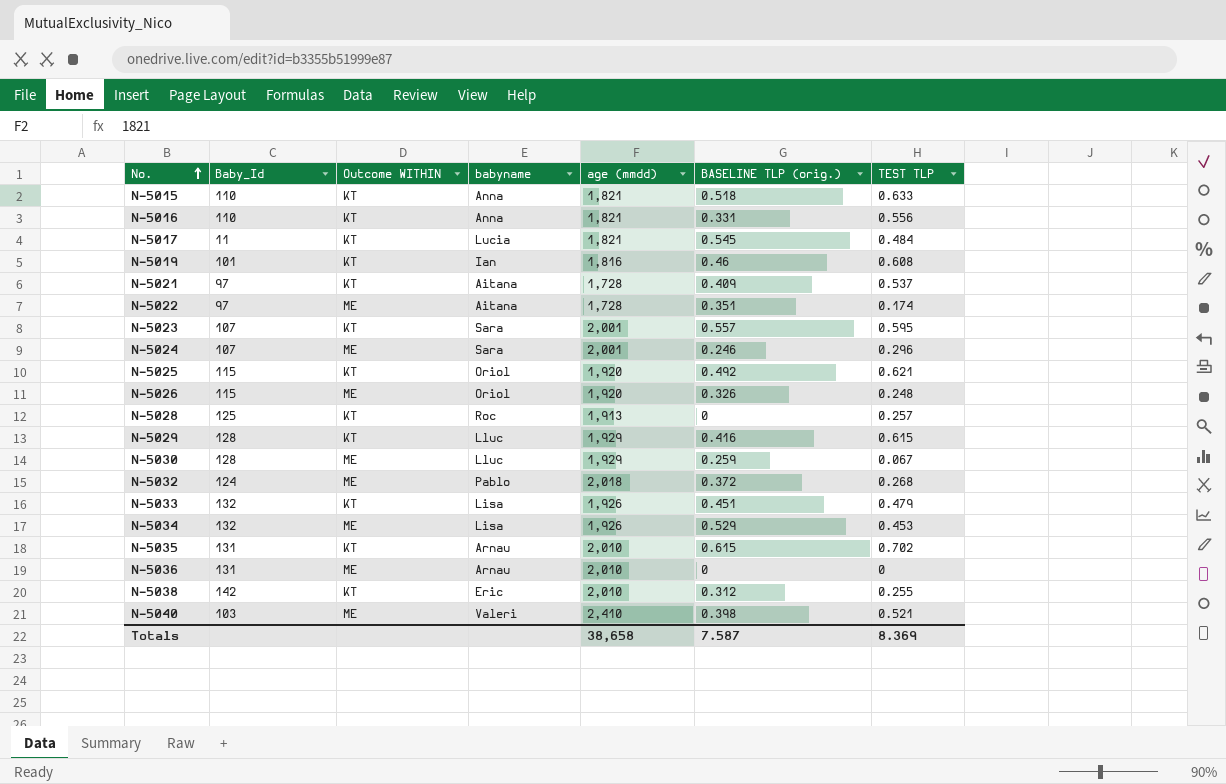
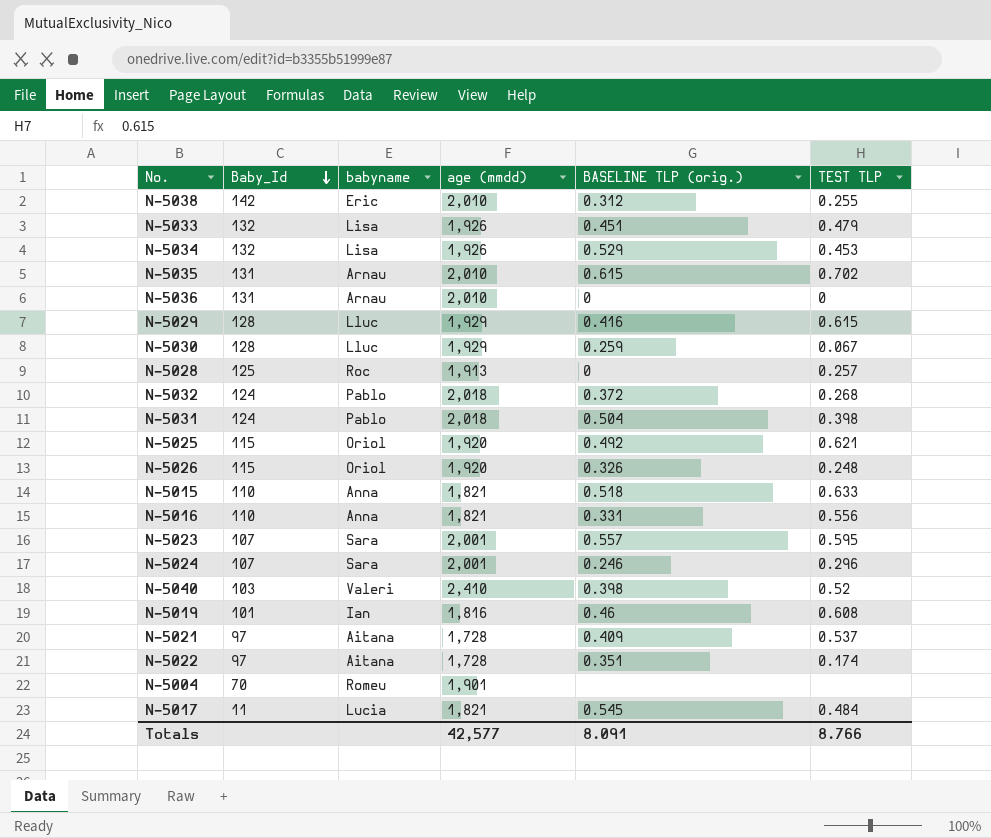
row order: No. ascending -> Baby_Id descending
column Outcome WITHIN | position: 3 -> none
row N-5031: none -> 124 | Pablo | 2,018 | 0.504 | 0.398
N-5040 | TEST TLP: 0.521 -> 0.52
row N-5004: none -> 70 | Romeu | 1,901 | none | none
Totals | age (mmdd): 38,658 -> 42,577
Totals | BASELINE TLP (orig.): 7.587 -> 8.091
Totals | TEST TLP: 8.369 -> 8.766

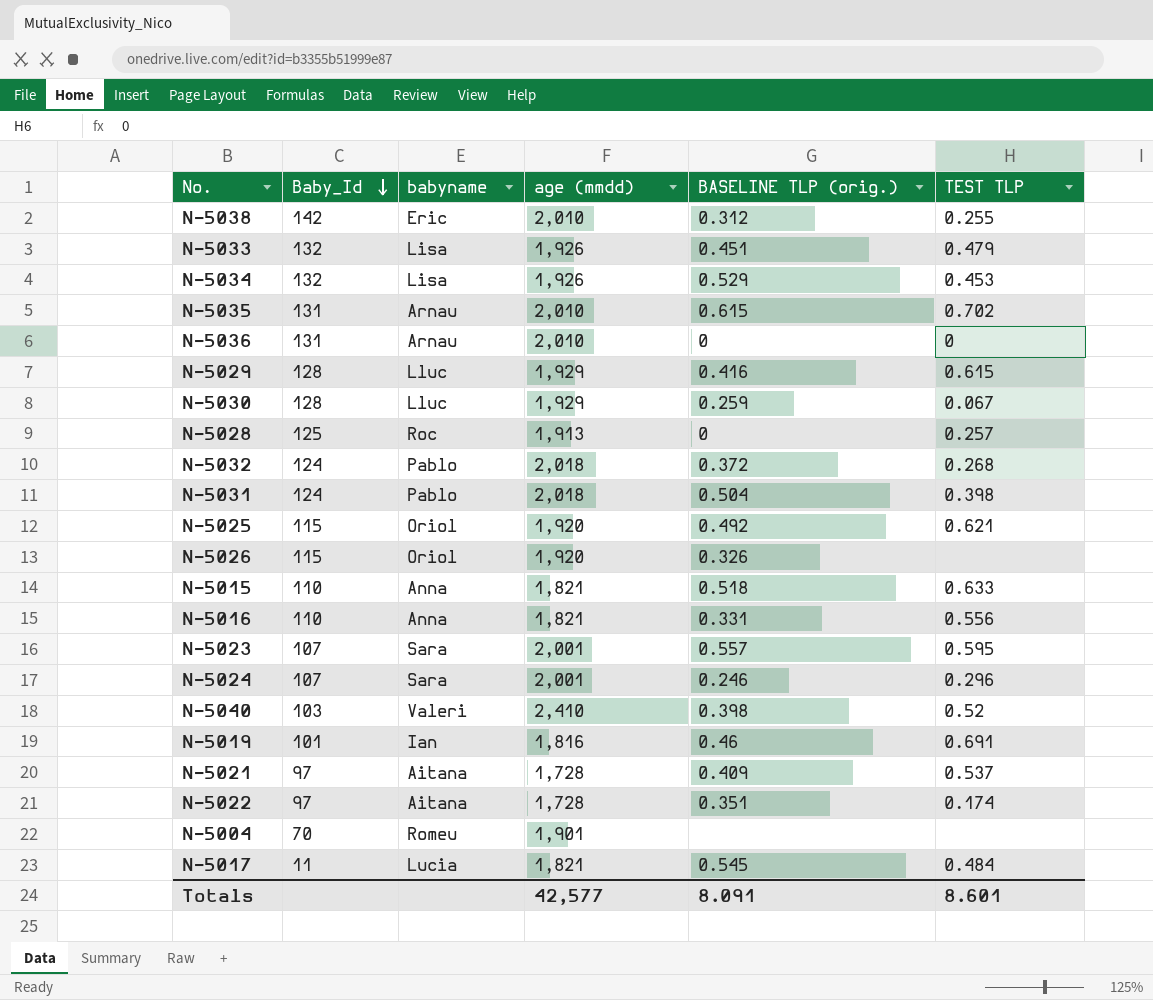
N-5026 | TEST TLP: 0.248 -> none
N-5019 | TEST TLP: 0.608 -> 0.691
Totals | TEST TLP: 8.766 -> 8.601

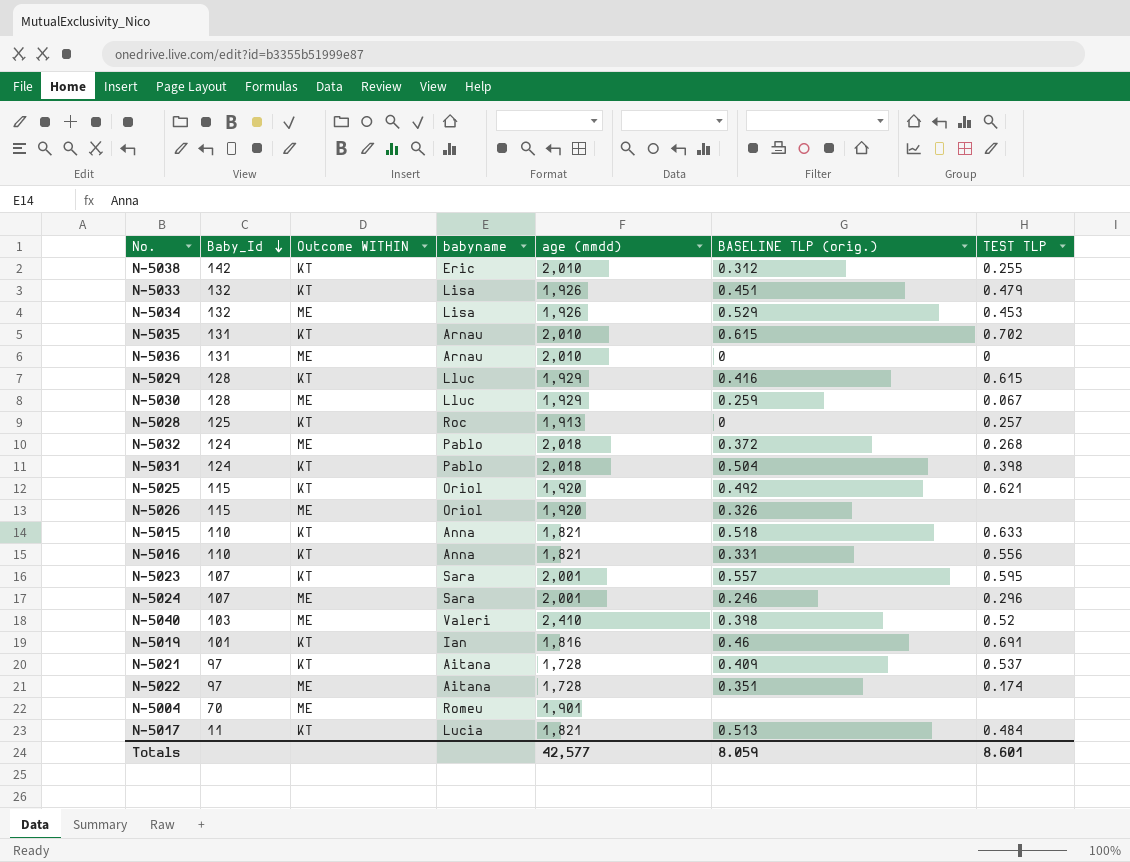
column Outcome WITHIN | position: none -> 3
N-5017 | BASELINE TLP (orig.): 0.545 -> 0.513
Totals | BASELINE TLP (orig.): 8.091 -> 8.059

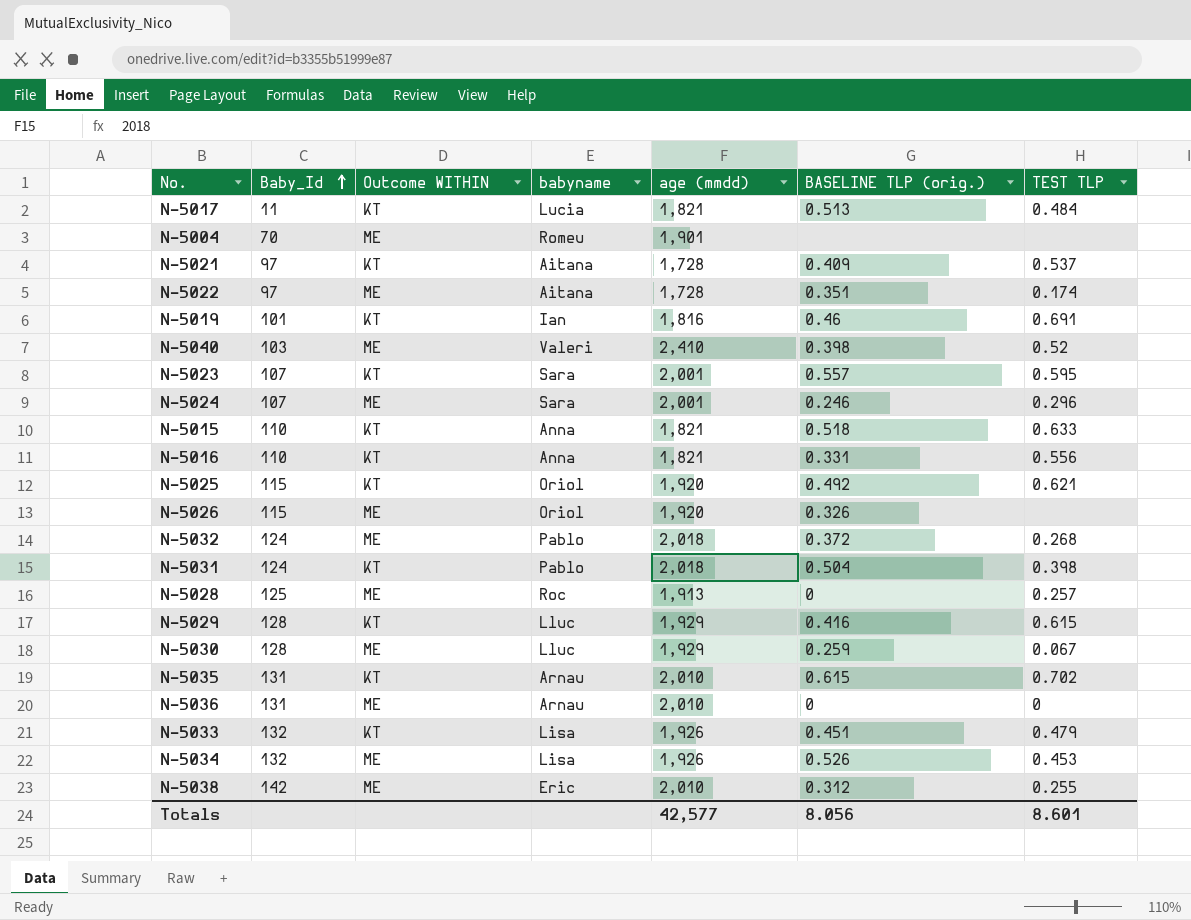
row order: Baby_Id descending -> Baby_Id ascending
N-5028 | Outcome WITHIN: KT -> ME
N-5034 | BASELINE TLP (orig.): 0.529 -> 0.526
N-5038 | Outcome WITHIN: KT -> ME
Totals | BASELINE TLP (orig.): 8.059 -> 8.056

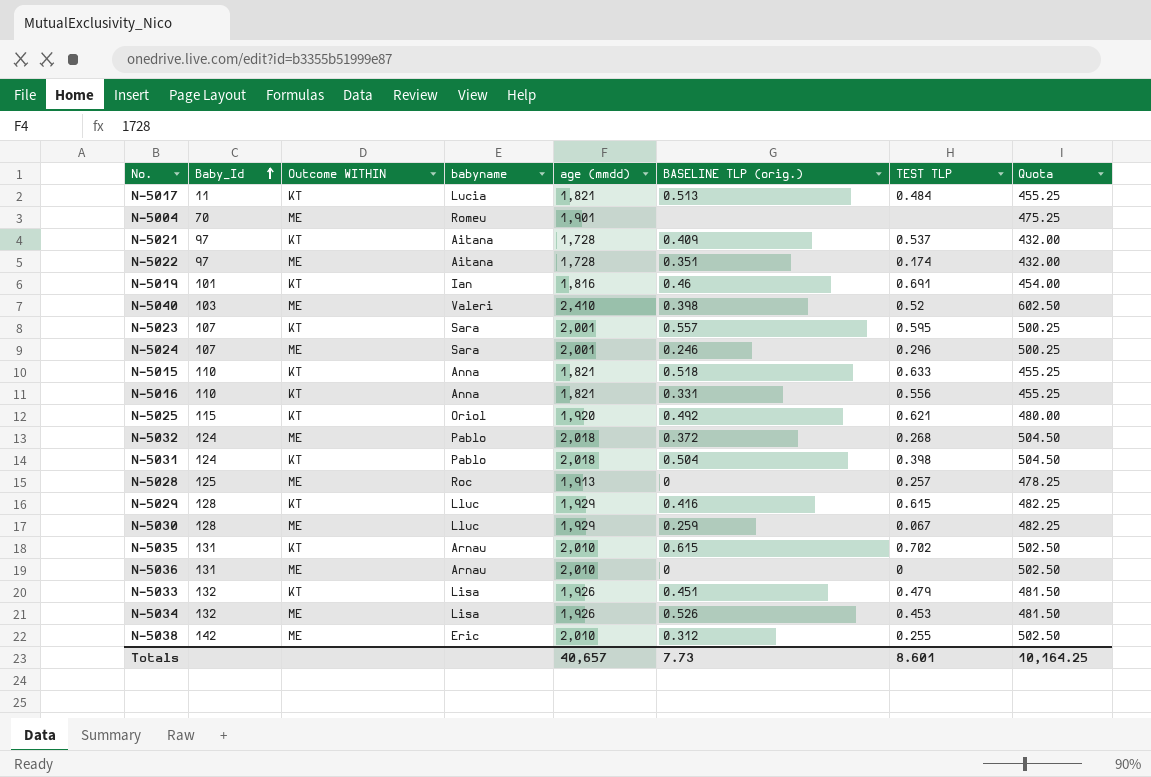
column Quota | formula: none -> [age (mmdd)] * 0.25
row N-5026: 115 | ME | Oriol | 1,920 | 0.326 | none -> none
Totals | age (mmdd): 42,577 -> 40,657
Totals | BASELINE TLP (orig.): 8.056 -> 7.73

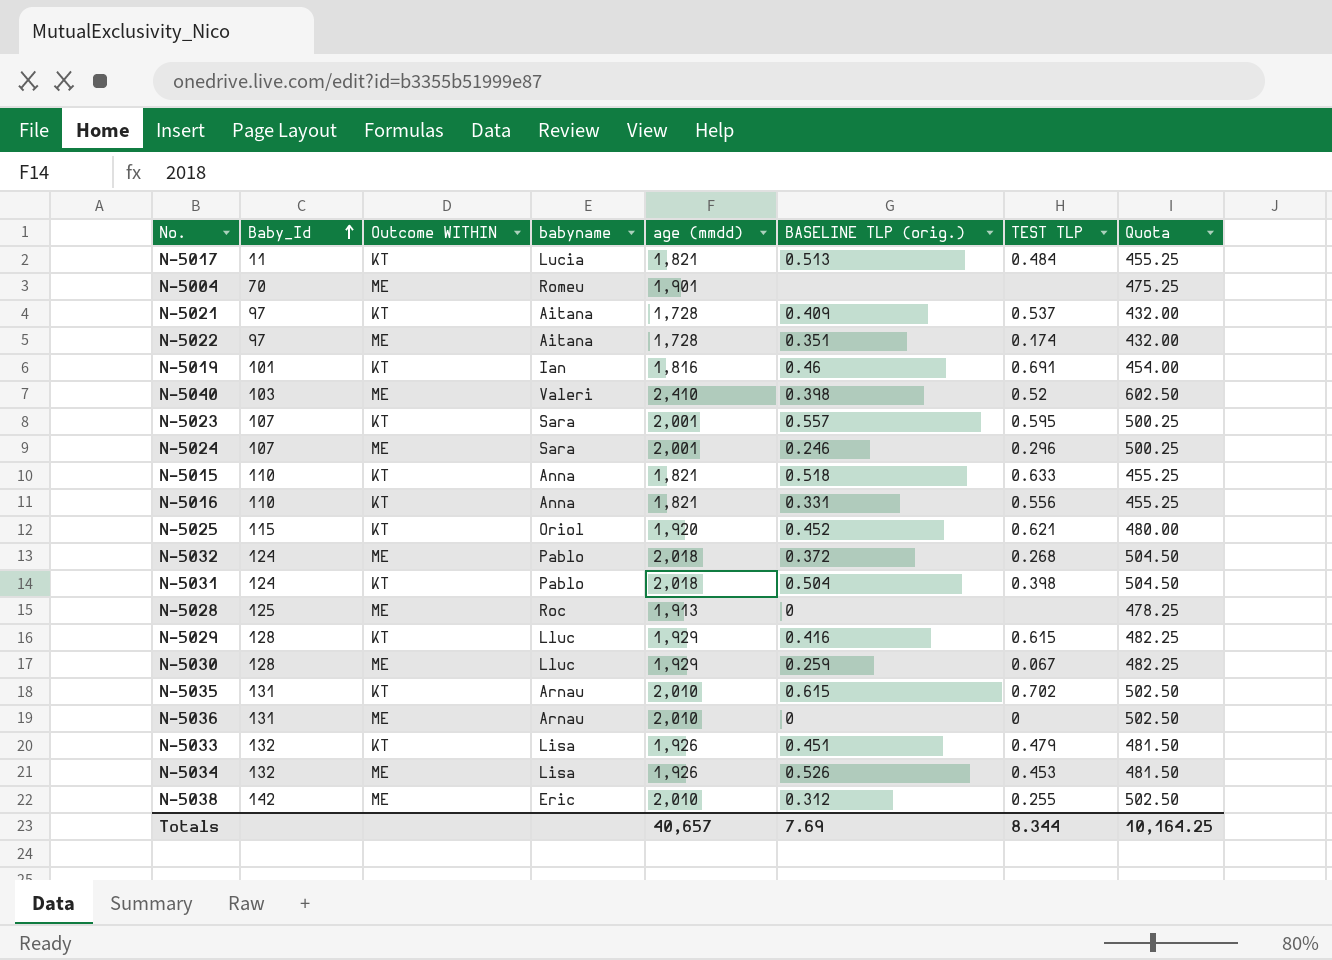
N-5025 | BASELINE TLP (orig.): 0.492 -> 0.452
N-5028 | TEST TLP: 0.257 -> none
Totals | BASELINE TLP (orig.): 7.73 -> 7.69
Totals | TEST TLP: 8.601 -> 8.344

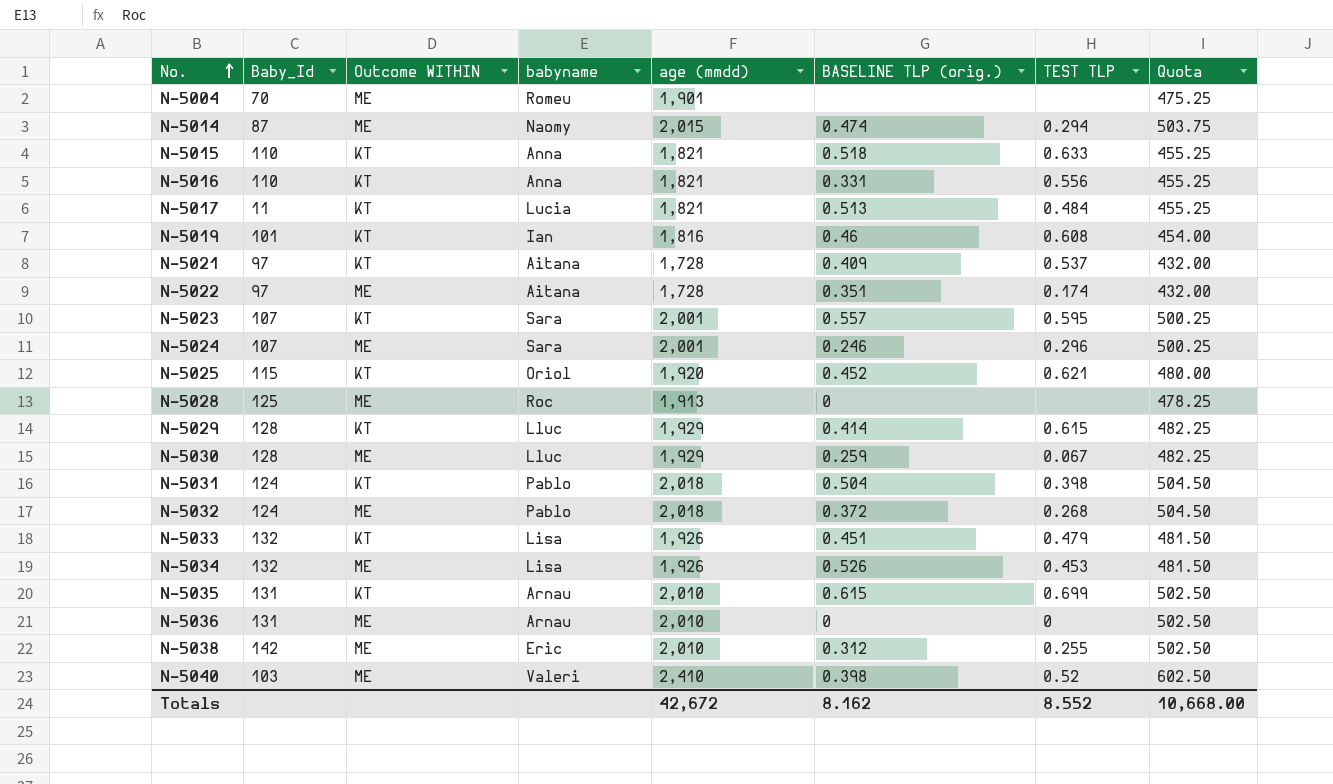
row order: Baby_Id ascending -> No. ascending
row N-5014: none -> 87 | ME | Naomy | 2,015 | 0.474 | 0.294 | 503.75
N-5019 | TEST TLP: 0.691 -> 0.608
N-5029 | BASELINE TLP (orig.): 0.416 -> 0.414
N-5035 | TEST TLP: 0.702 -> 0.699
Totals | age (mmdd): 40,657 -> 42,672
Totals | BASELINE TLP (orig.): 7.69 -> 8.162
Totals | TEST TLP: 8.344 -> 8.552
Totals | Quota: 10,164.25 -> 10,668.00

